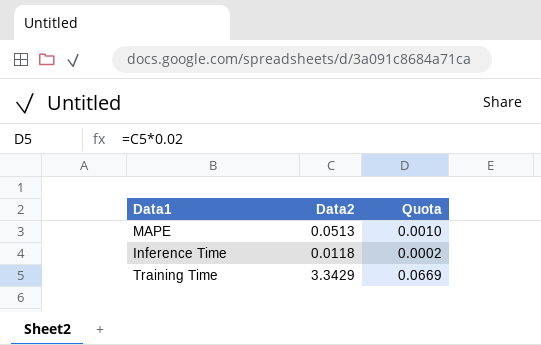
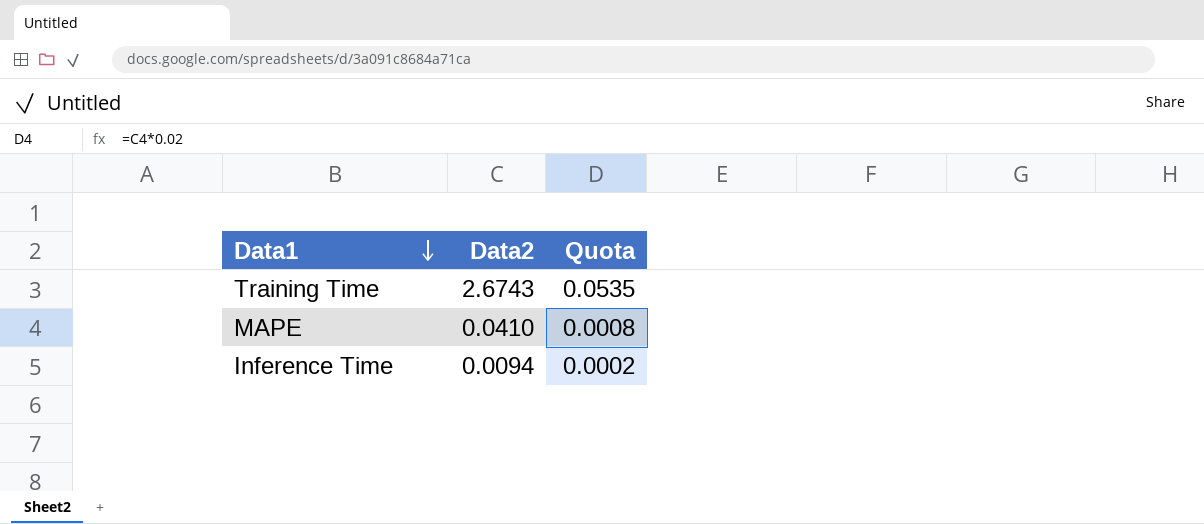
row order: none -> Data1 descending
Training Time | Data2: 3.3429 -> 2.6743
Training Time | Quota: 0.0669 -> 0.0535
MAPE | Data2: 0.0513 -> 0.0410
MAPE | Quota: 0.0010 -> 0.0008
Inference Time | Data2: 0.0118 -> 0.0094

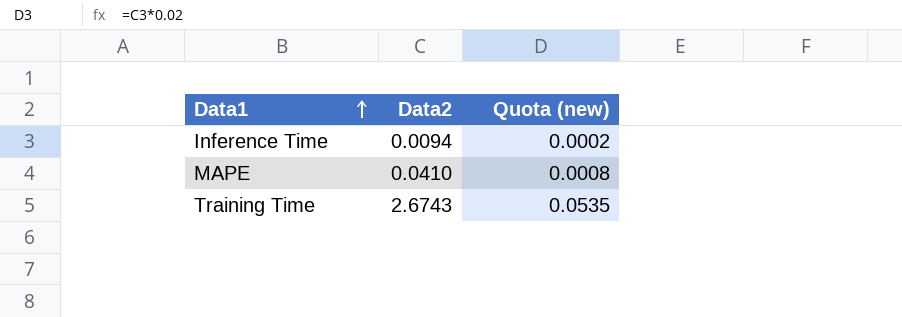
row order: Data1 descending -> Data1 ascending
column name: Quota -> Quota (new)

